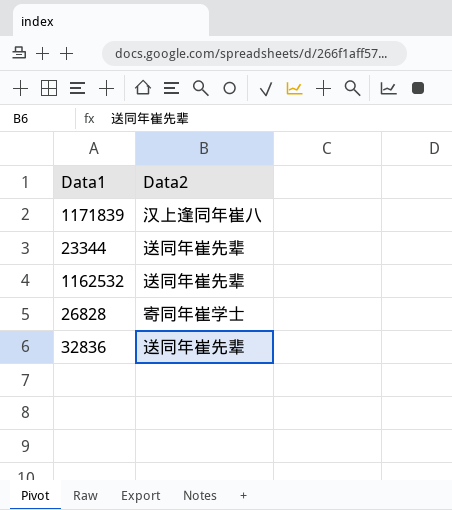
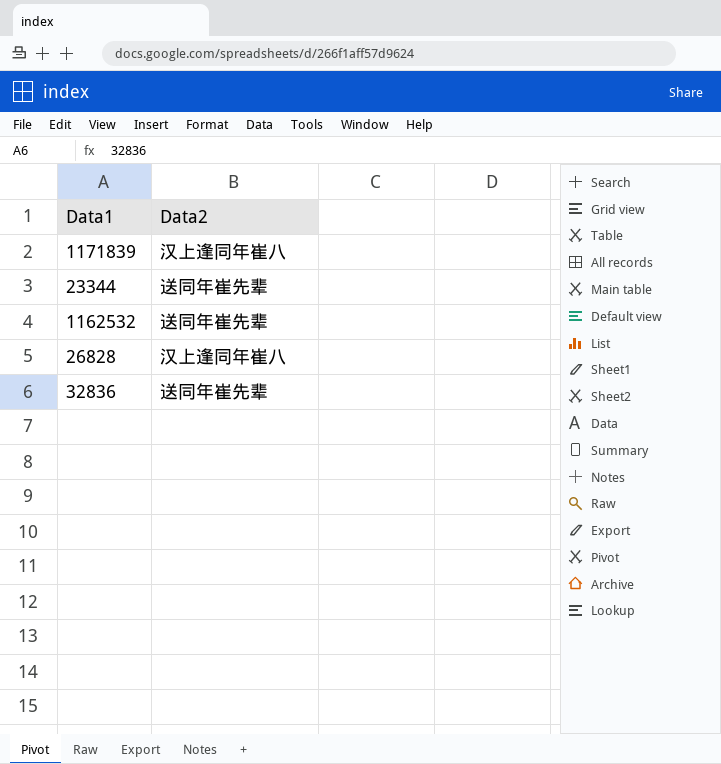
26828 | Data2: 寄同年崔学士 -> 汉上逢同年崔八

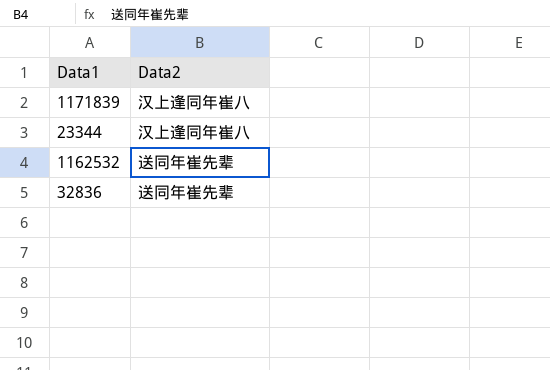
row 26828: 汉上逢同年崔八 -> none
23344 | Data2: 送同年崔先辈 -> 汉上逢同年崔八

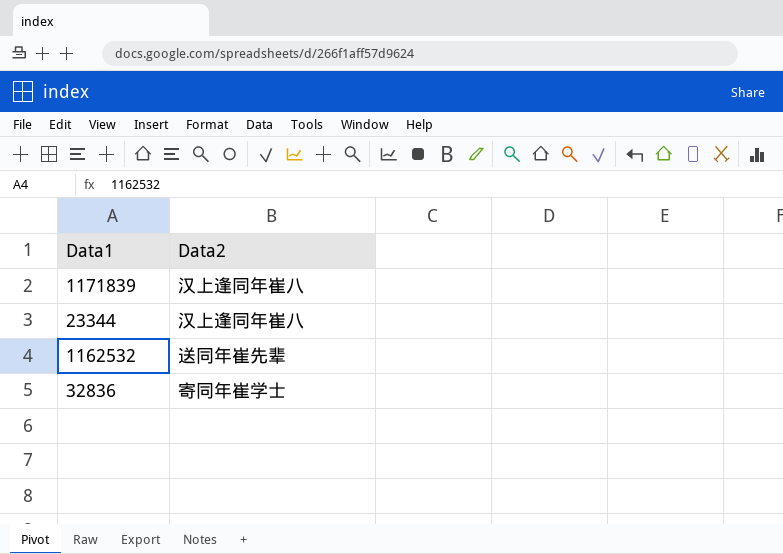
32836 | Data2: 送同年崔先辈 -> 寄同年崔学士

